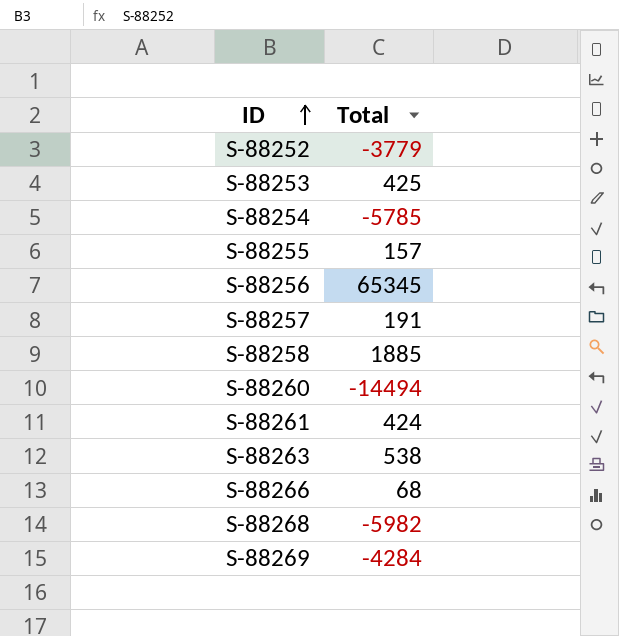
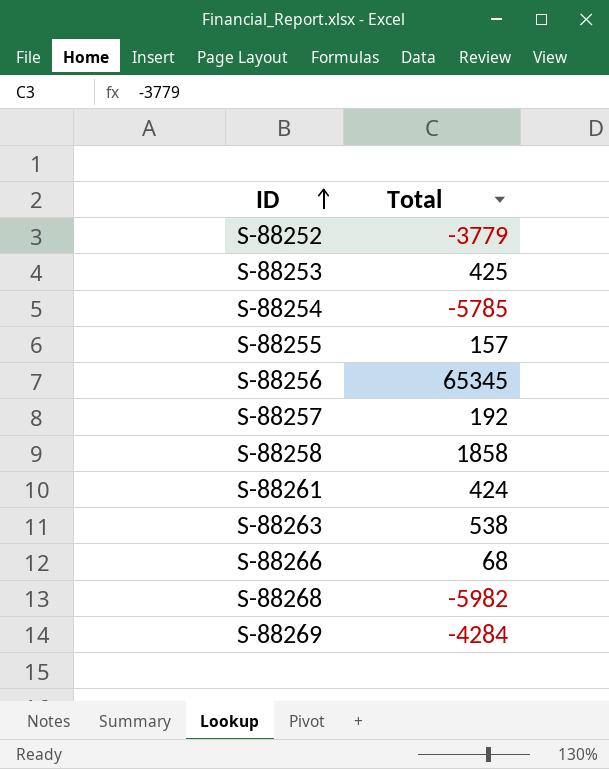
row S-88260: -14494 -> none
S-88257 | Total: 191 -> 192
S-88258 | Total: 1885 -> 1858

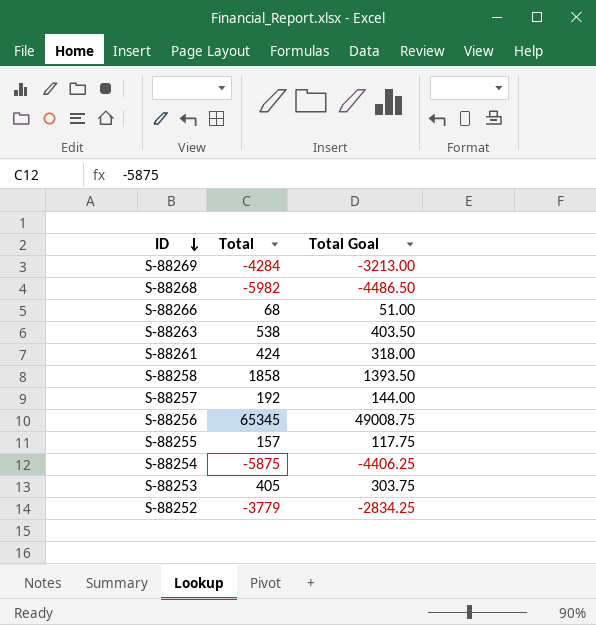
row order: ID ascending -> ID descending
column Total Goal | formula: none -> [Total] * 0.75
S-88254 | Total: -5785 -> -5875
S-88253 | Total: 425 -> 405

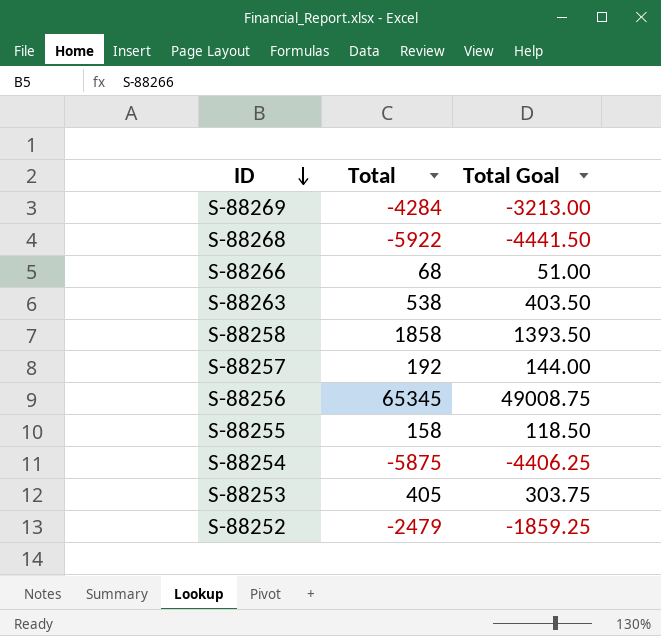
row S-88261: 424 | 318.00 -> none
S-88268 | Total: -5982 -> -5922
S-88268 | Total Goal: -4486.50 -> -4441.50
S-88255 | Total: 157 -> 158
S-88255 | Total Goal: 117.75 -> 118.50
S-88252 | Total: -3779 -> -2479
S-88252 | Total Goal: -2834.25 -> -1859.25

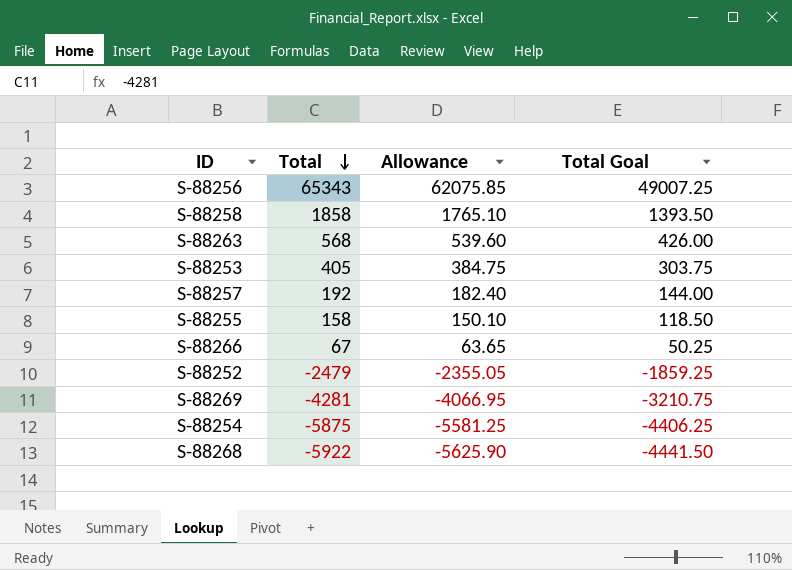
row order: ID descending -> Total descending
column Allowance | formula: none -> [Total] * 0.95
S-88256 | Total: 65345 -> 65343
S-88256 | Total Goal: 49008.75 -> 49007.25
S-88263 | Total: 538 -> 568
S-88263 | Total Goal: 403.50 -> 426.00
S-88266 | Total: 68 -> 67
S-88266 | Total Goal: 51.00 -> 50.25
S-88269 | Total: -4284 -> -4281
S-88269 | Total Goal: -3213.00 -> -3210.75

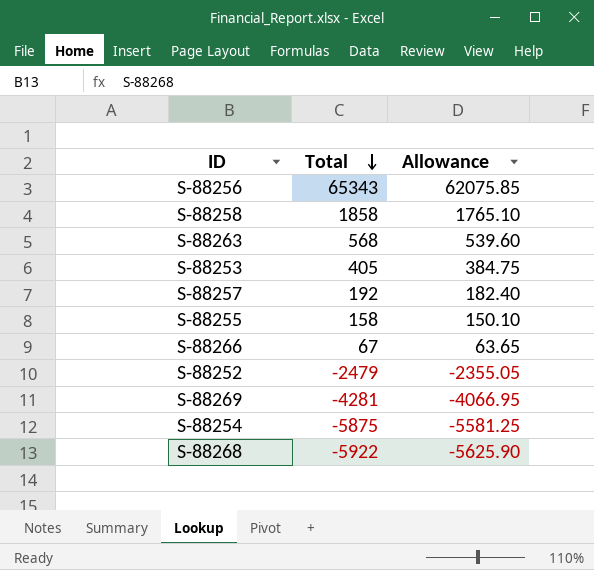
column Total Goal | formula: [Total] * 0.75 -> none

